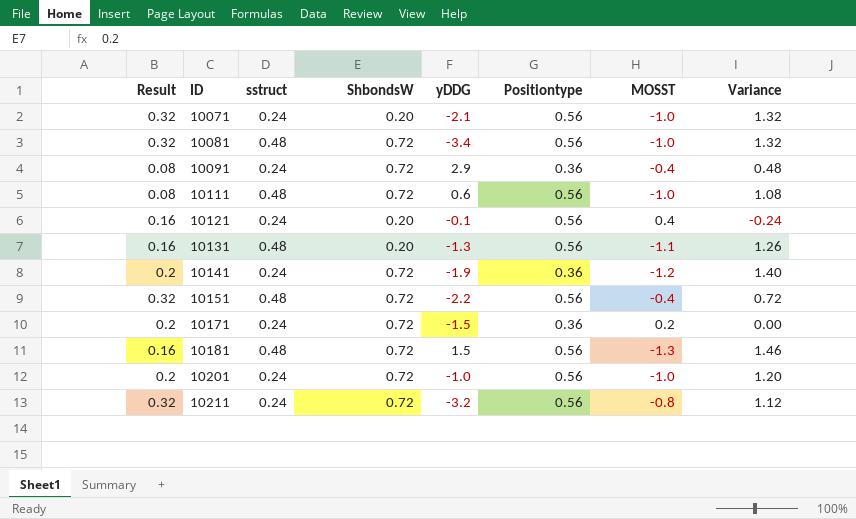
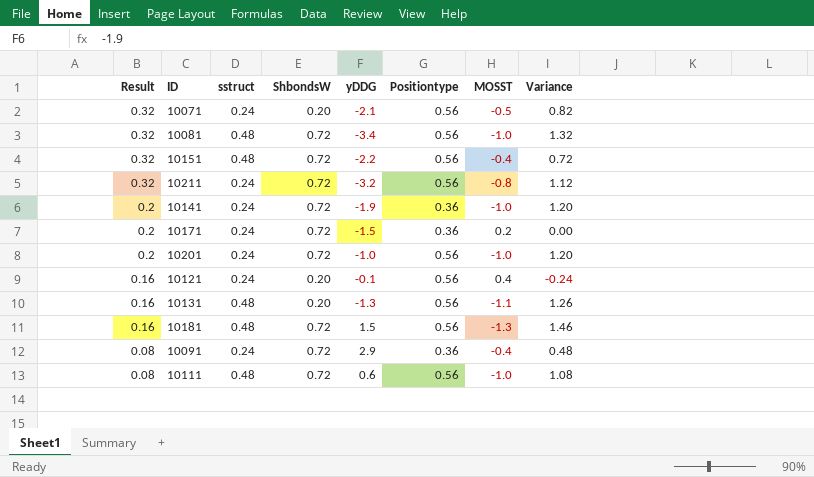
row order: ID ascending -> Result descending
10071 | MOSST: -1.0 -> -0.5
10071 | Variance: 1.32 -> 0.82
10141 | MOSST: -1.2 -> -1.0
10141 | Variance: 1.40 -> 1.20

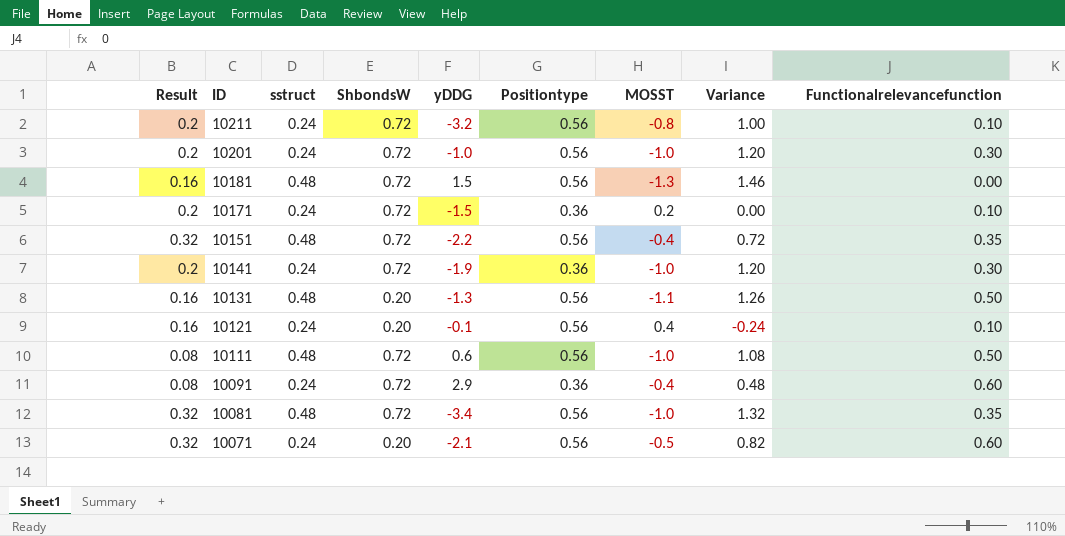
row order: Result descending -> ID descending
column Functionalrelevancefunction | position: none -> 9
10211 | Result: 0.32 -> 0.2
10211 | Variance: 1.12 -> 1.00

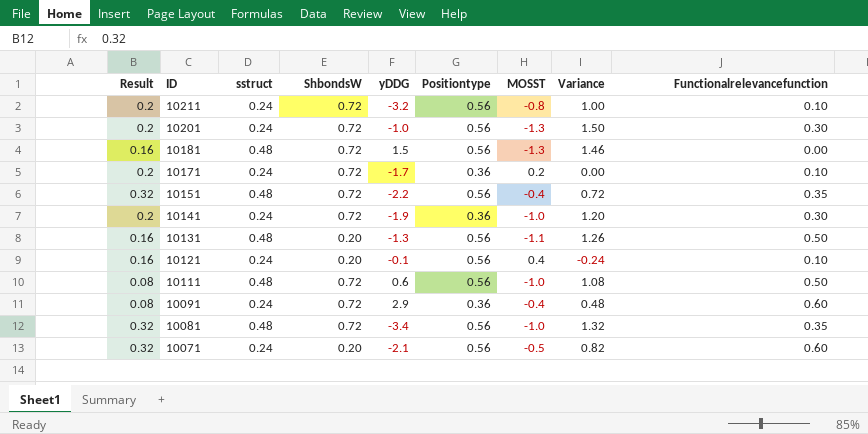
10201 | MOSST: -1.0 -> -1.3
10201 | Variance: 1.20 -> 1.50
10171 | yDDG: -1.5 -> -1.7

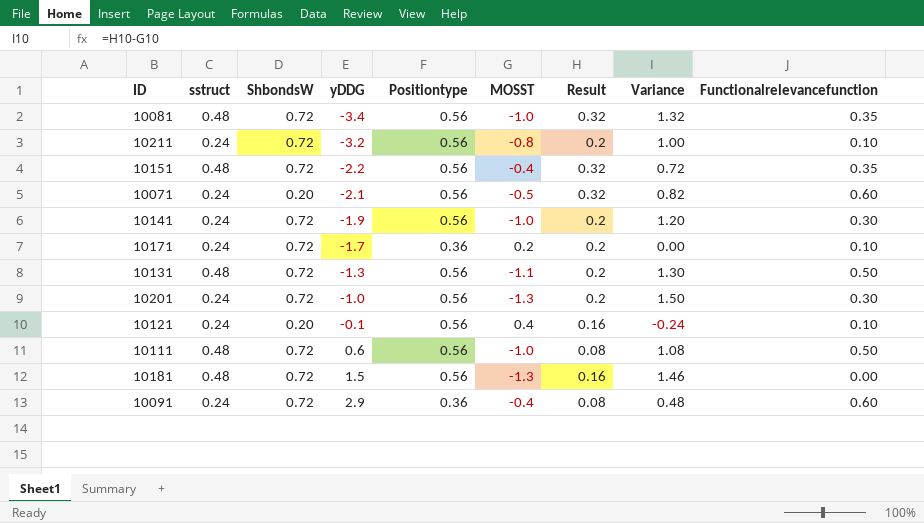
row order: ID descending -> yDDG ascending
column Result | position: 1 -> 7
10141 | Positiontype: 0.36 -> 0.56
10131 | ShbondsW: 0.20 -> 0.72
10131 | Result: 0.16 -> 0.2
10131 | Variance: 1.26 -> 1.30

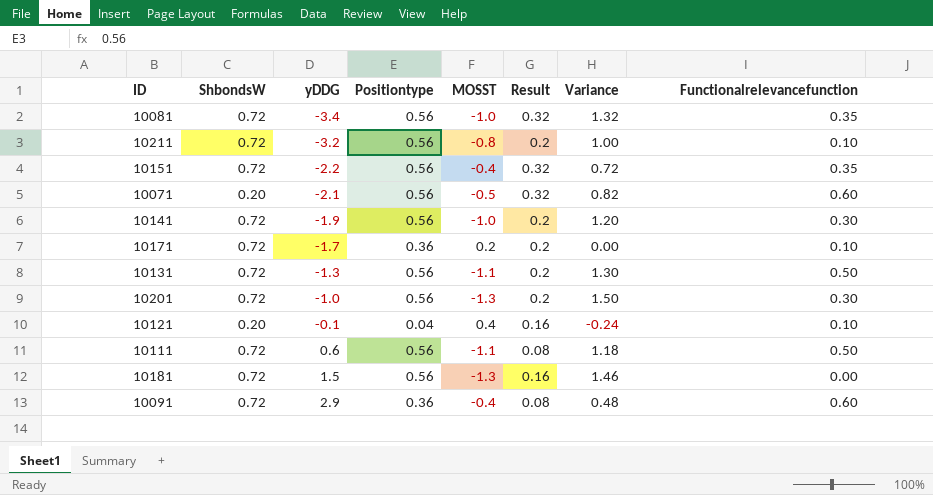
column sstruct | position: 2 -> none
10121 | Positiontype: 0.56 -> 0.04
10111 | MOSST: -1.0 -> -1.1
10111 | Variance: 1.08 -> 1.18

